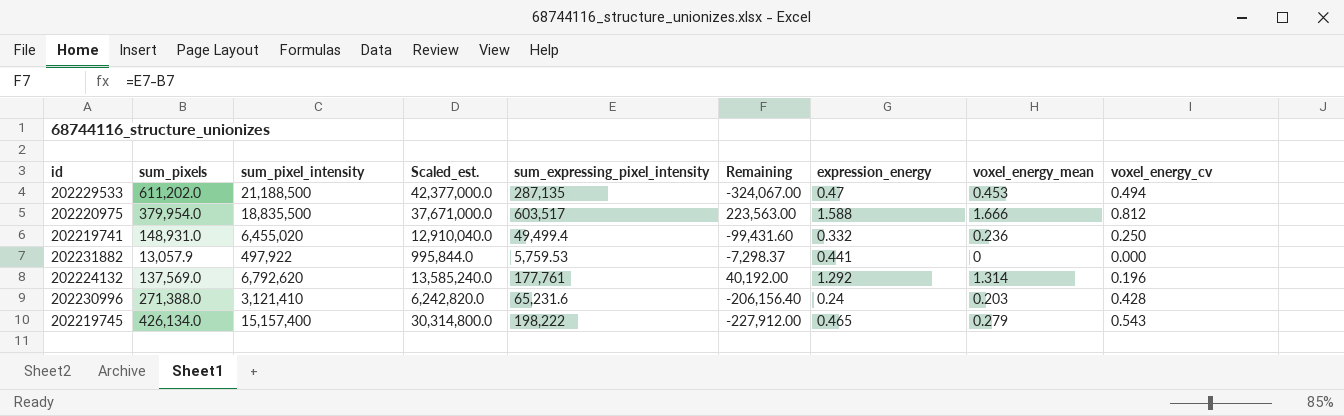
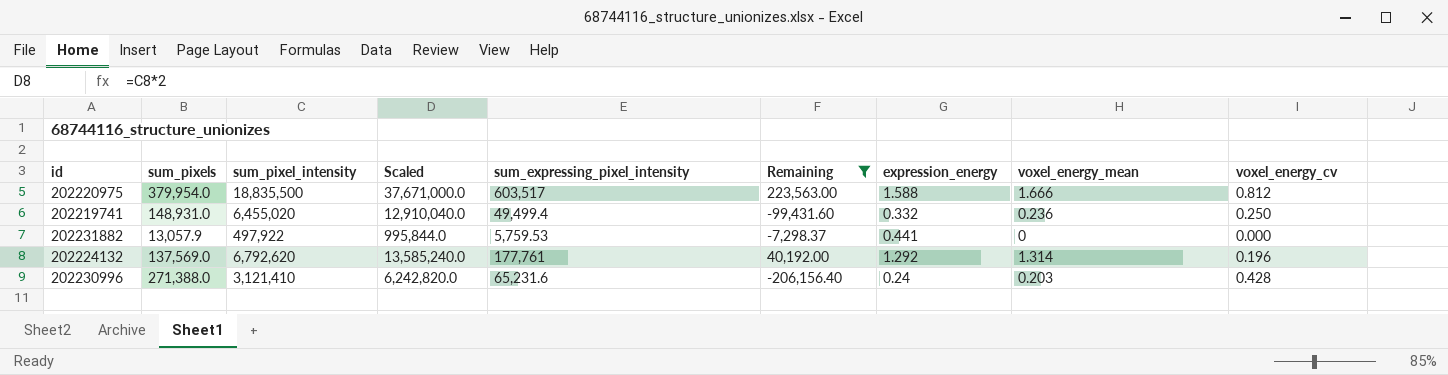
filter: none -> Remaining >= -206,156.40
column name: Scaled_est. -> Scaled

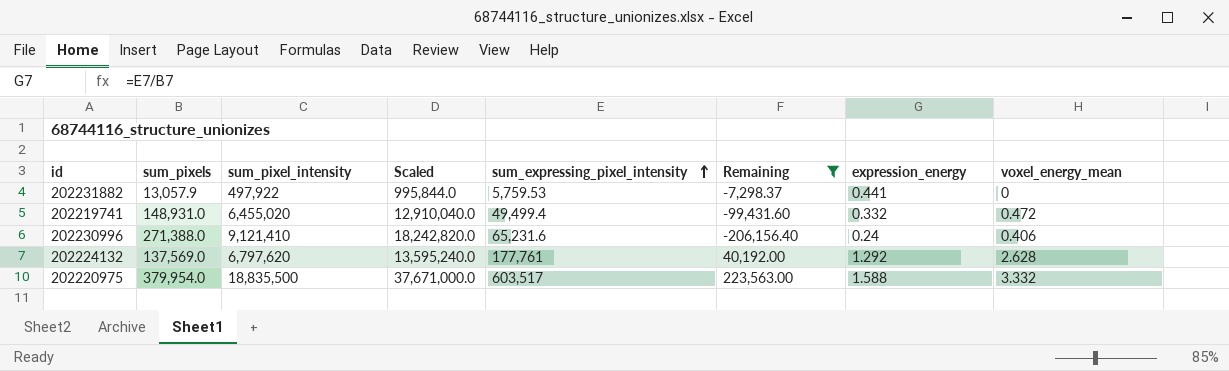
row order: none -> sum_expressing_pixel_intensity ascending
column voxel_energy_cv | position: 9 -> none
202219741 | voxel_energy_mean: 0.236 -> 0.472
202230996 | sum_pixel_intensity: 3,121,410 -> 9,121,410
202230996 | Scaled: 6,242,820.0 -> 18,242,820.0
202230996 | voxel_energy_mean: 0.203 -> 0.406
202224132 | sum_pixel_intensity: 6,792,620 -> 6,797,620
202224132 | Scaled: 13,585,240.0 -> 13,595,240.0
202224132 | voxel_energy_mean: 1.314 -> 2.628
202220975 | voxel_energy_mean: 1.666 -> 3.332

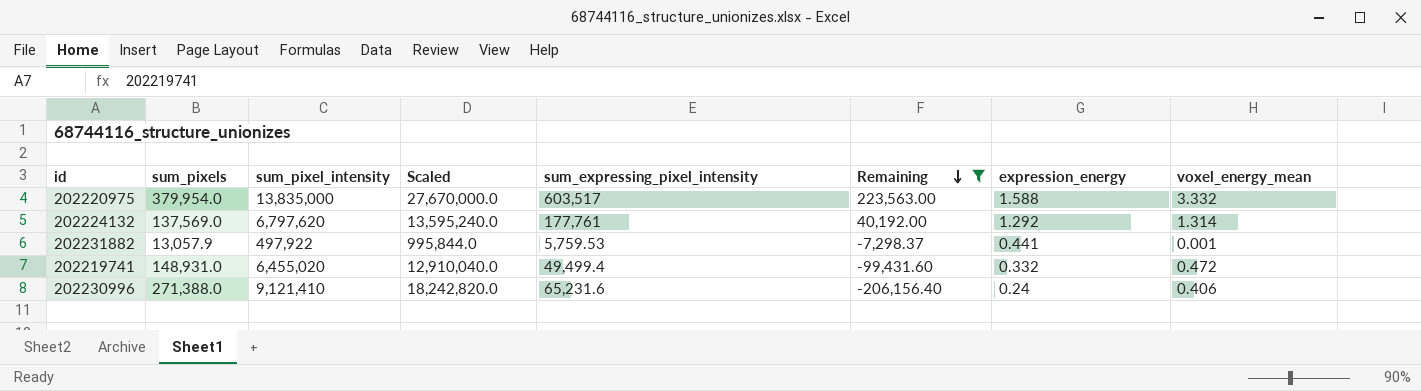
row order: sum_expressing_pixel_intensity ascending -> Remaining descending
202220975 | sum_pixel_intensity: 18,835,500 -> 13,835,000
202220975 | Scaled: 37,671,000.0 -> 27,670,000.0
202224132 | voxel_energy_mean: 2.628 -> 1.314
202231882 | voxel_energy_mean: 0 -> 0.001

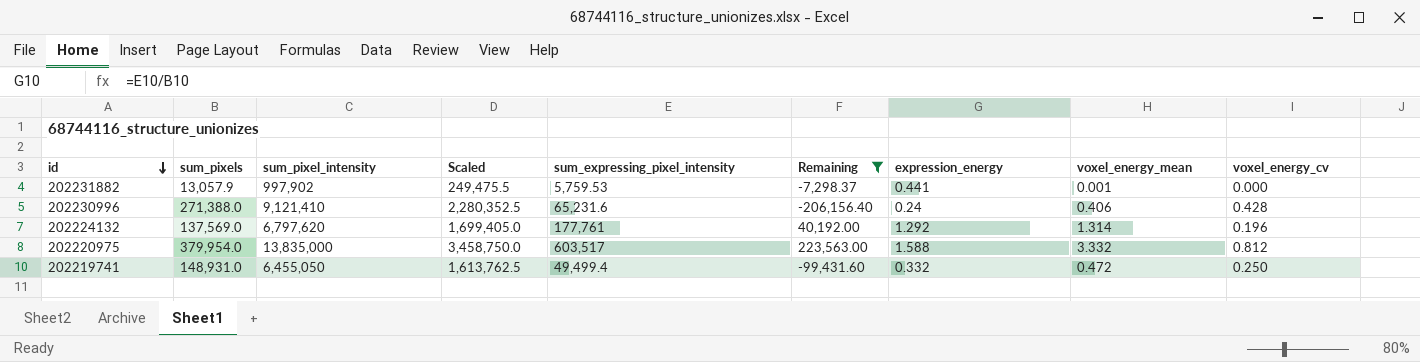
row order: Remaining descending -> id descending
column Scaled | formula: [sum_pixel_intensity] * 2 -> [sum_pixel_intensity] * 0.25
column voxel_energy_cv | position: none -> 9
202231882 | sum_pixel_intensity: 497,922 -> 997,902
202219741 | sum_pixel_intensity: 6,455,020 -> 6,455,050

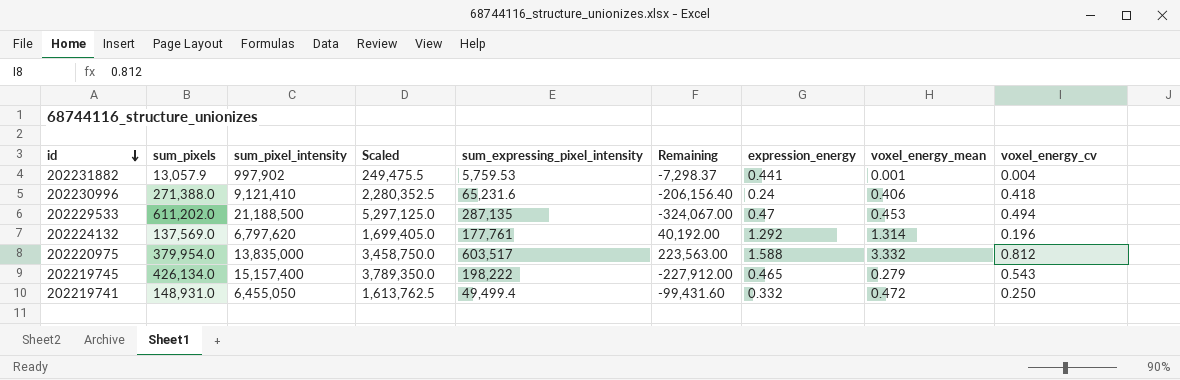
filter: Remaining >= -206,156.40 -> none
202231882 | voxel_energy_cv: 0.000 -> 0.004
202230996 | voxel_energy_cv: 0.428 -> 0.418

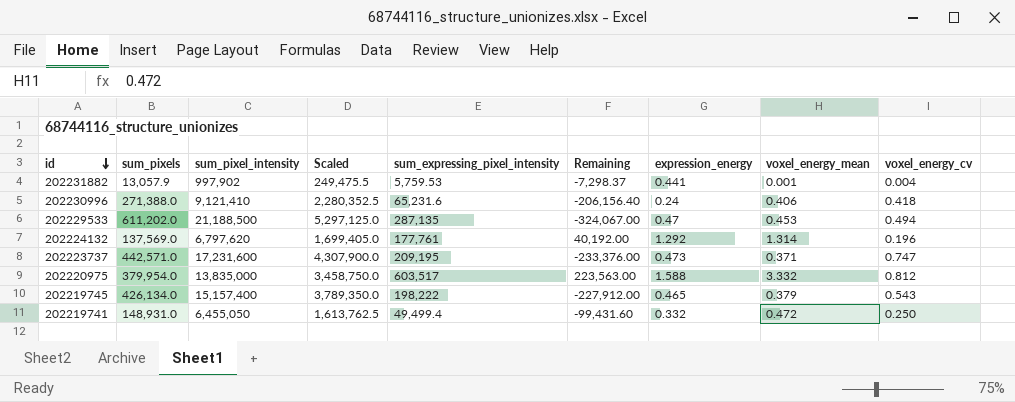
row 202223737: none -> 442,571.0 | 17,231,600 | 4,307,900.0 | 209,195 | -233,376.00 | 0.473 | 0.371 | 0.747
202219745 | voxel_energy_mean: 0.279 -> 0.379

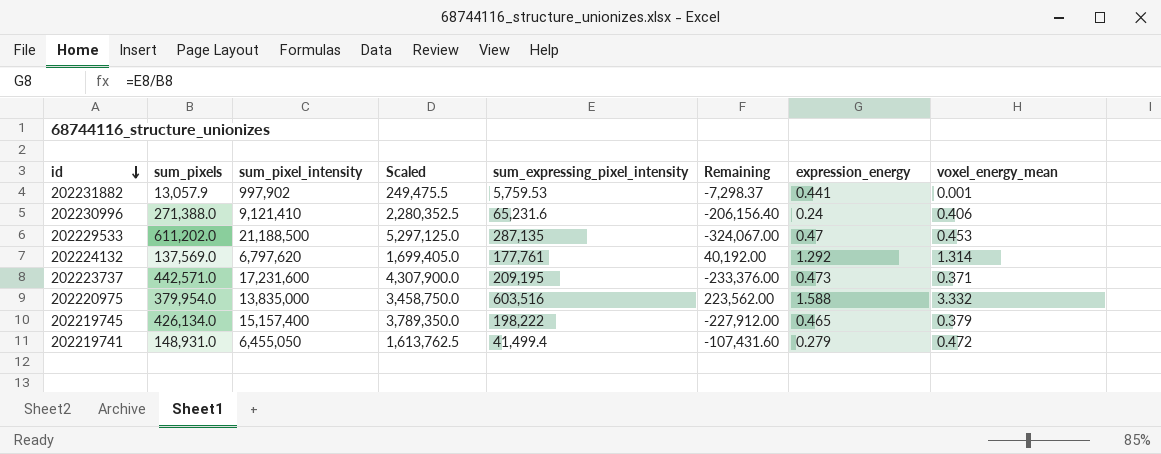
column voxel_energy_cv | position: 9 -> none
202220975 | sum_expressing_pixel_intensity: 603,517 -> 603,516
202220975 | Remaining: 223,563.00 -> 223,562.00
202219741 | sum_expressing_pixel_intensity: 49,499.4 -> 41,499.4
202219741 | Remaining: -99,431.60 -> -107,431.60
202219741 | expression_energy: 0.332 -> 0.279

